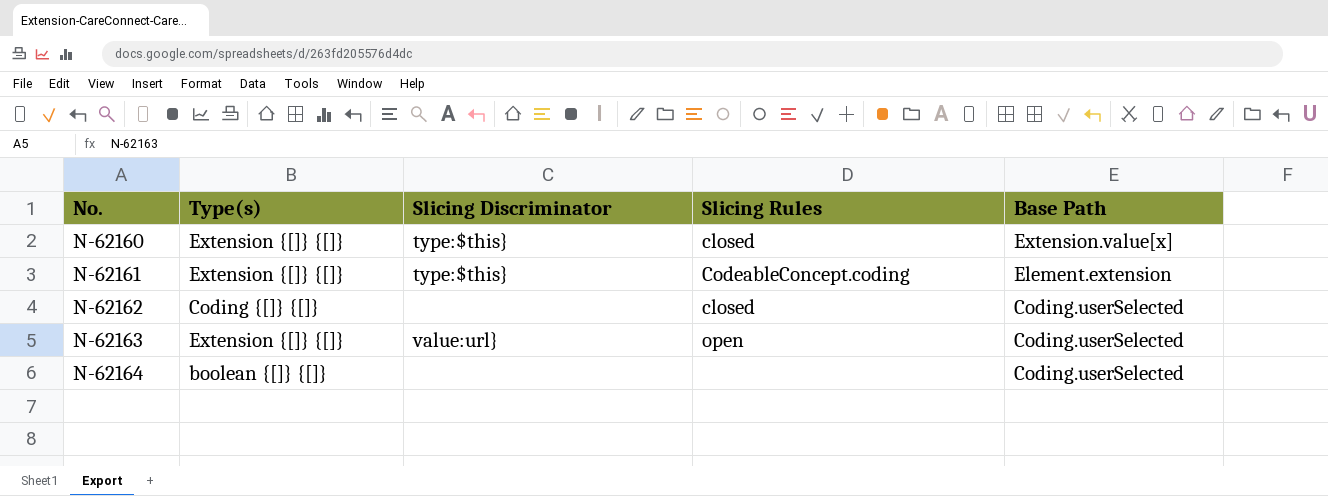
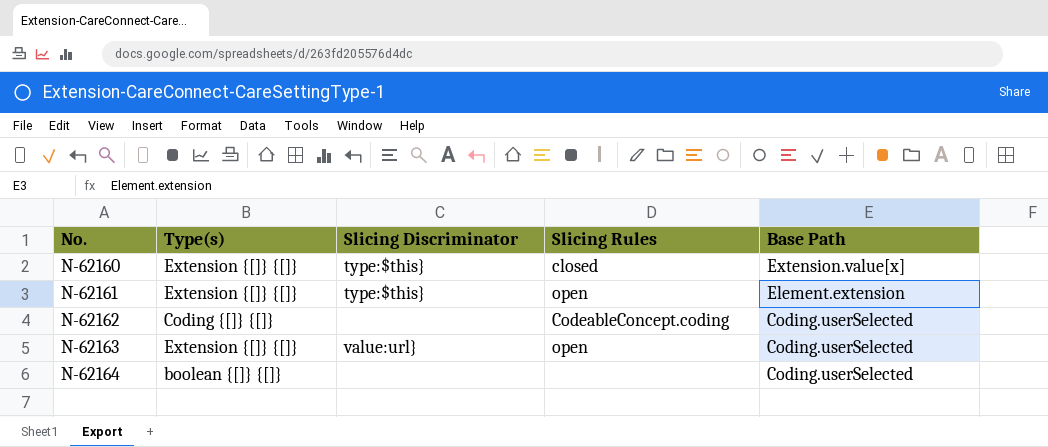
N-62161 | Slicing Rules: CodeableConcept.coding -> open
N-62162 | Slicing Rules: closed -> CodeableConcept.coding

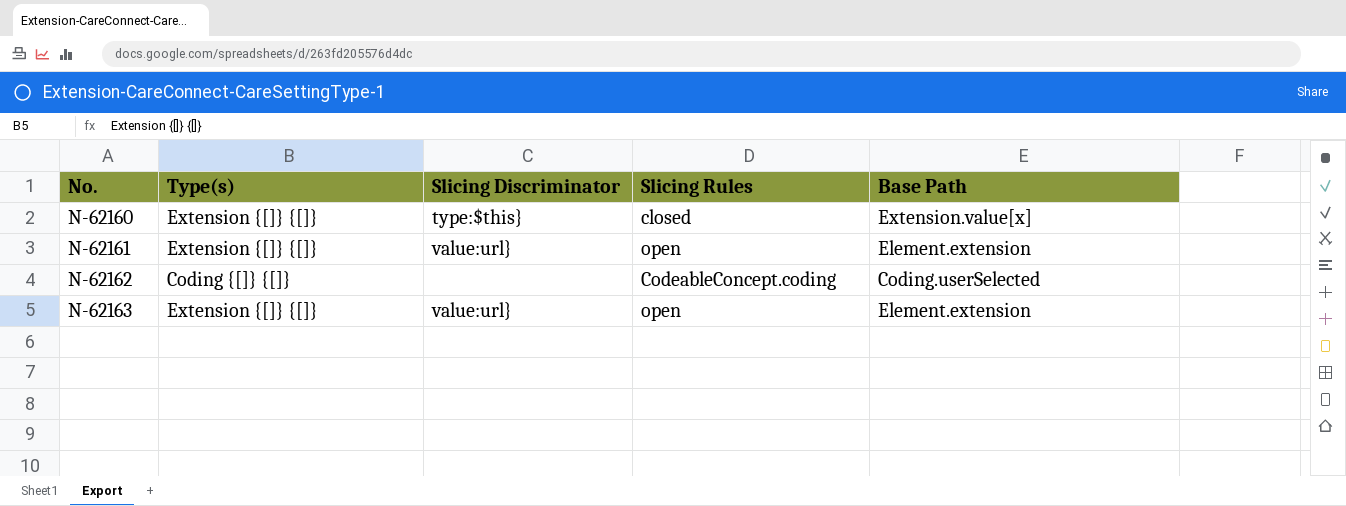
row N-62164: boolean {[]} {[]} | none | none | Coding.userSelected -> none
N-62161 | Slicing Discriminator: type:$this} -> value:url}
N-62163 | Base Path: Coding.userSelected -> Element.extension

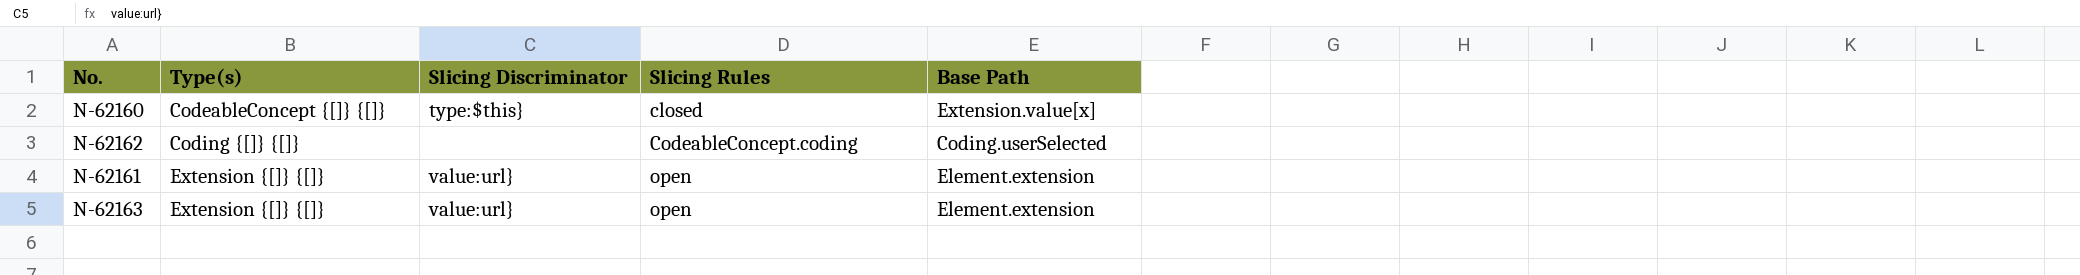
row order: No. ascending -> Type(s) ascending
N-62160 | Type(s): Extension {[]} {[]} -> CodeableConcept {[]} {[]}

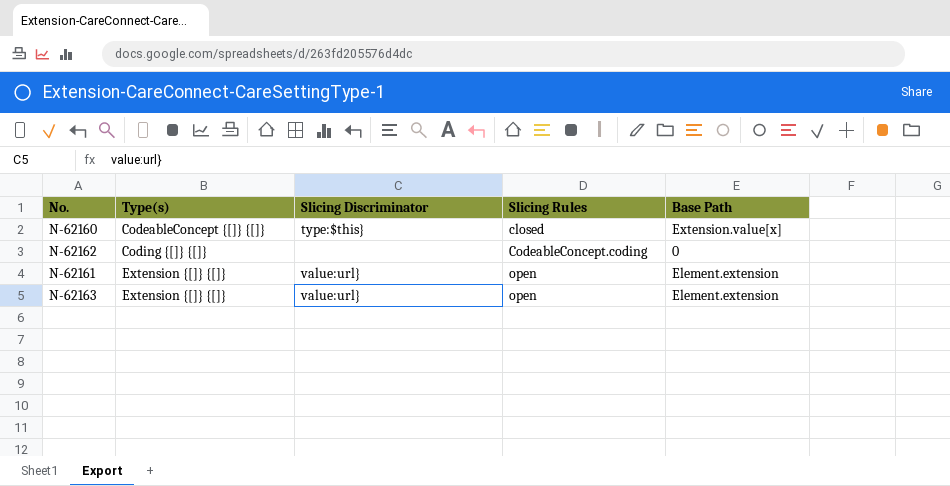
N-62162 | Base Path: Coding.userSelected -> 0

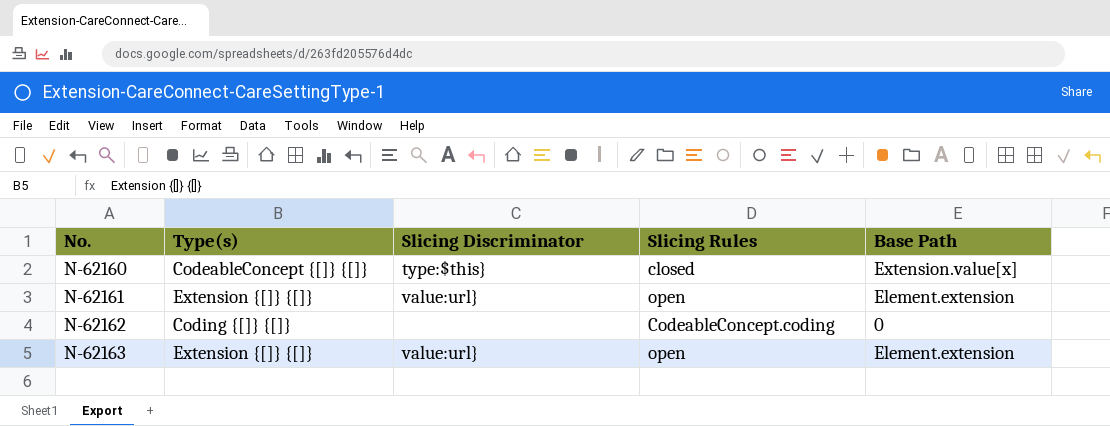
row order: Type(s) ascending -> No. ascending

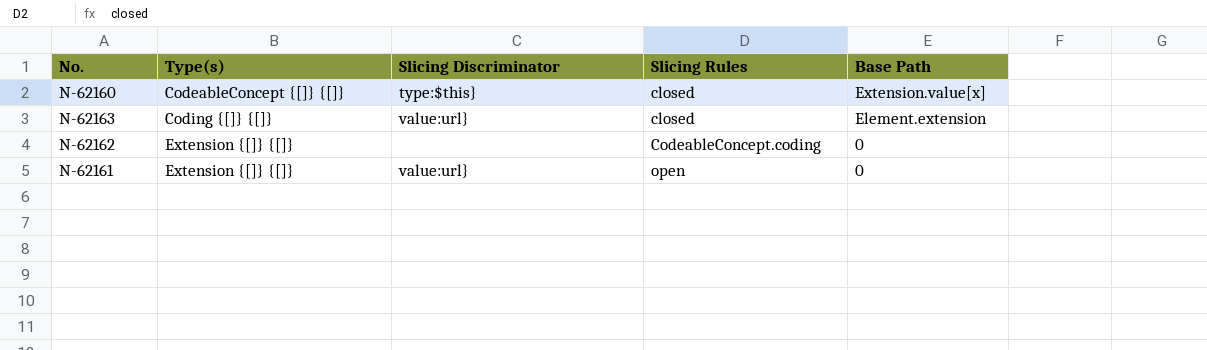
row order: No. ascending -> Type(s) ascending
N-62163 | Type(s): Extension {[]} {[]} -> Coding {[]} {[]}
N-62163 | Slicing Rules: open -> closed
N-62162 | Type(s): Coding {[]} {[]} -> Extension {[]} {[]}
N-62161 | Base Path: Element.extension -> 0

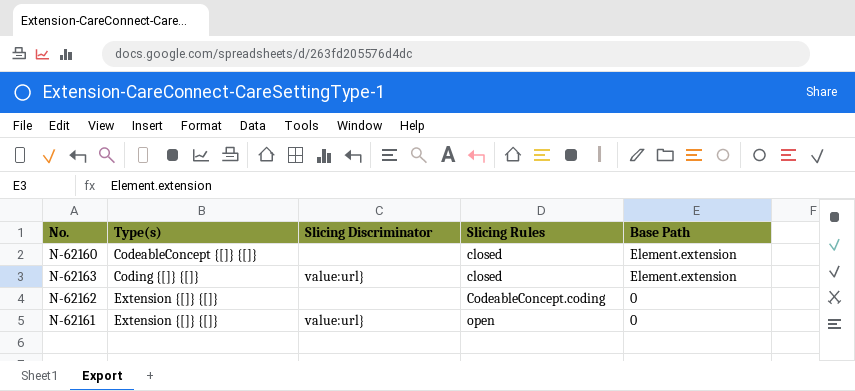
N-62160 | Slicing Discriminator: type:$this} -> none
N-62160 | Base Path: Extension.value[x] -> Element.extension

